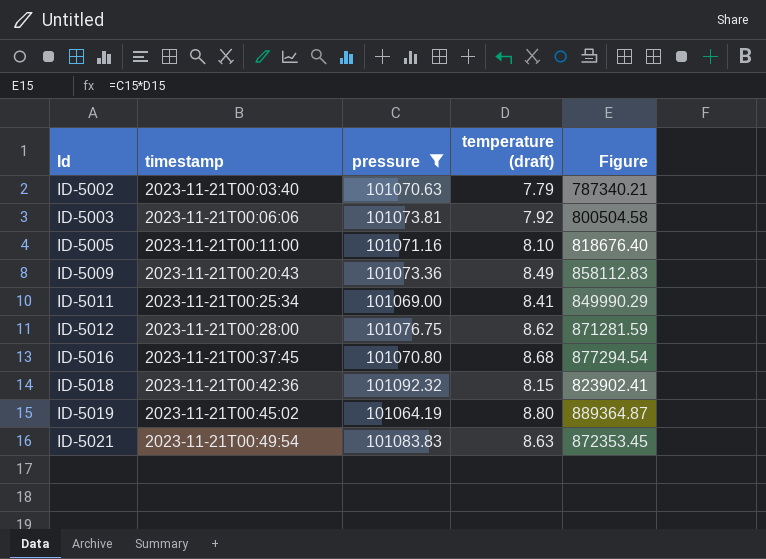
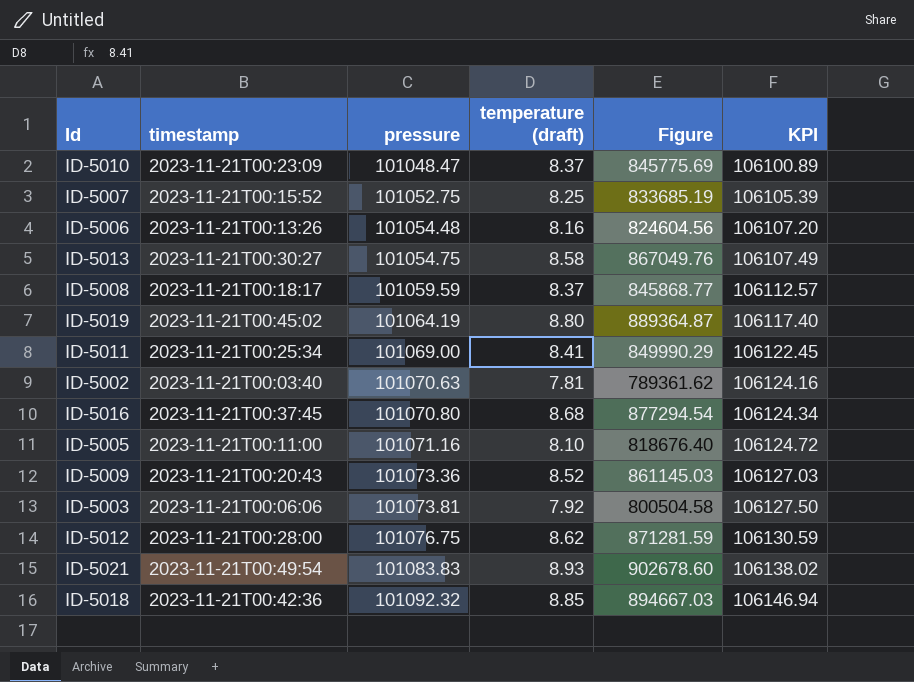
filter: pressure >= 101064.19 -> none
row order: Id ascending -> pressure ascending
column KPI | formula: none -> [pressure] * 1.05
ID-5002 | temperature (draft): 7.79 -> 7.81
ID-5002 | Figure: 787340.21 -> 789361.62
ID-5009 | temperature (draft): 8.49 -> 8.52
ID-5009 | Figure: 858112.83 -> 861145.03
ID-5021 | temperature (draft): 8.63 -> 8.93
ID-5021 | Figure: 872353.45 -> 902678.60
ID-5018 | temperature (draft): 8.15 -> 8.85
ID-5018 | Figure: 823902.41 -> 894667.03

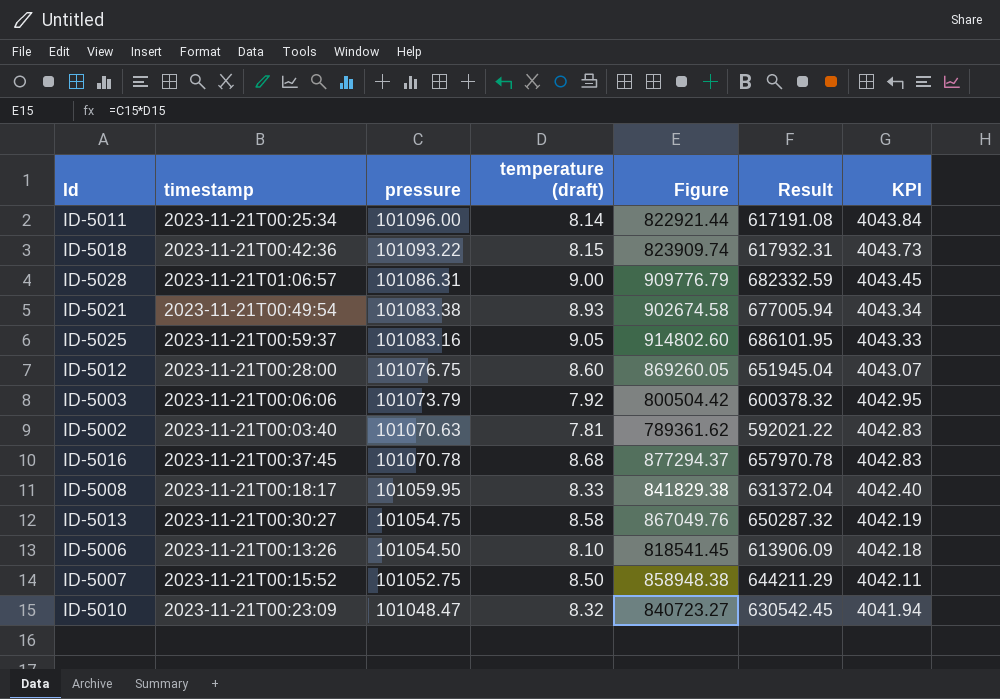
row order: pressure ascending -> KPI descending
column Result | formula: none -> [Figure] * 0.75
column KPI | formula: [pressure] * 1.05 -> [pressure] * 0.04
row ID-5019: 2023-11-21T00:45:02 | 101064.19 | 8.80 | 889364.87 | 106117.40 -> none
row ID-5005: 2023-11-21T00:11:00 | 101071.16 | 8.10 | 818676.40 | 106124.72 -> none
row ID-5009: 2023-11-21T00:20:43 | 101073.36 | 8.52 | 861145.03 | 106127.03 -> none
ID-5011 | pressure: 101069.00 -> 101096.00
ID-5011 | temperature (draft): 8.41 -> 8.14
ID-5011 | Figure: 849990.29 -> 822921.44
ID-5018 | pressure: 101092.32 -> 101093.22
ID-5018 | temperature (draft): 8.85 -> 8.15
ID-5018 | Figure: 894667.03 -> 823909.74
row ID-5028: none -> 2023-11-21T01:06:57 | 101086.31 | 9.00 | 909776.79 | 682332.59 | 4043.45
ID-5021 | pressure: 101083.83 -> 101083.38
ID-5021 | Figure: 902678.60 -> 902674.58
row ID-5025: none -> 2023-11-21T00:59:37 | 101083.16 | 9.05 | 914802.60 | 686101.95 | 4043.33
ID-5012 | temperature (draft): 8.62 -> 8.60
ID-5012 | Figure: 871281.59 -> 869260.05
ID-5003 | pressure: 101073.81 -> 101073.79
ID-5003 | Figure: 800504.58 -> 800504.42
ID-5016 | pressure: 101070.80 -> 101070.78
ID-5016 | Figure: 877294.54 -> 877294.37
ID-5008 | pressure: 101059.59 -> 101059.95
ID-5008 | temperature (draft): 8.37 -> 8.33
ID-5008 | Figure: 845868.77 -> 841829.38
ID-5006 | pressure: 101054.48 -> 101054.50
ID-5006 | temperature (draft): 8.16 -> 8.10
ID-5006 | Figure: 824604.56 -> 818541.45
ID-5007 | temperature (draft): 8.25 -> 8.50
ID-5007 | Figure: 833685.19 -> 858948.38
ID-5010 | temperature (draft): 8.37 -> 8.32
ID-5010 | Figure: 845775.69 -> 840723.27

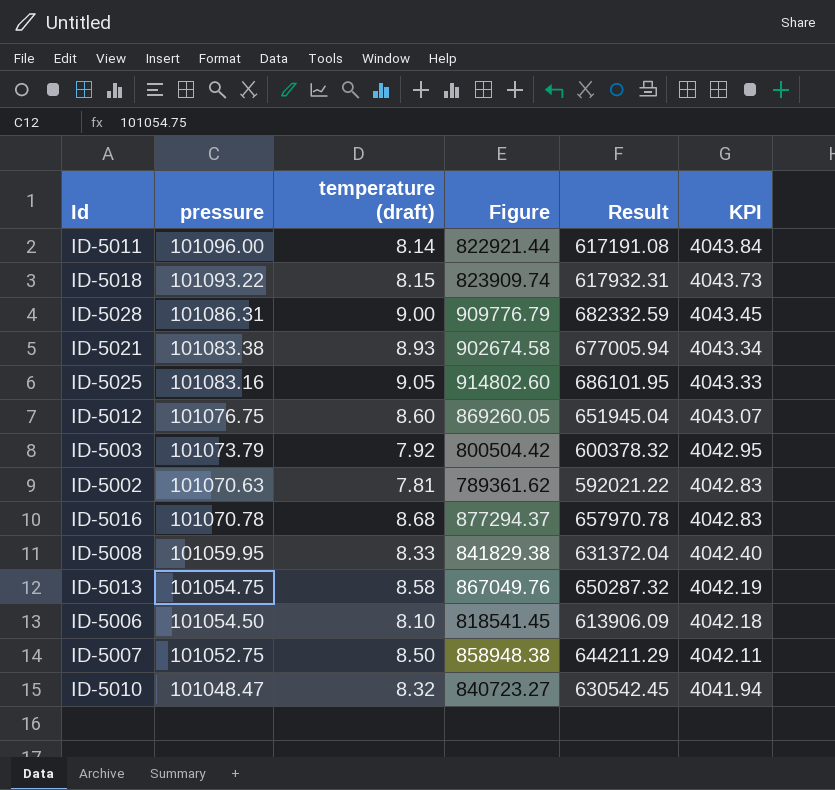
column timestamp | position: 2 -> none

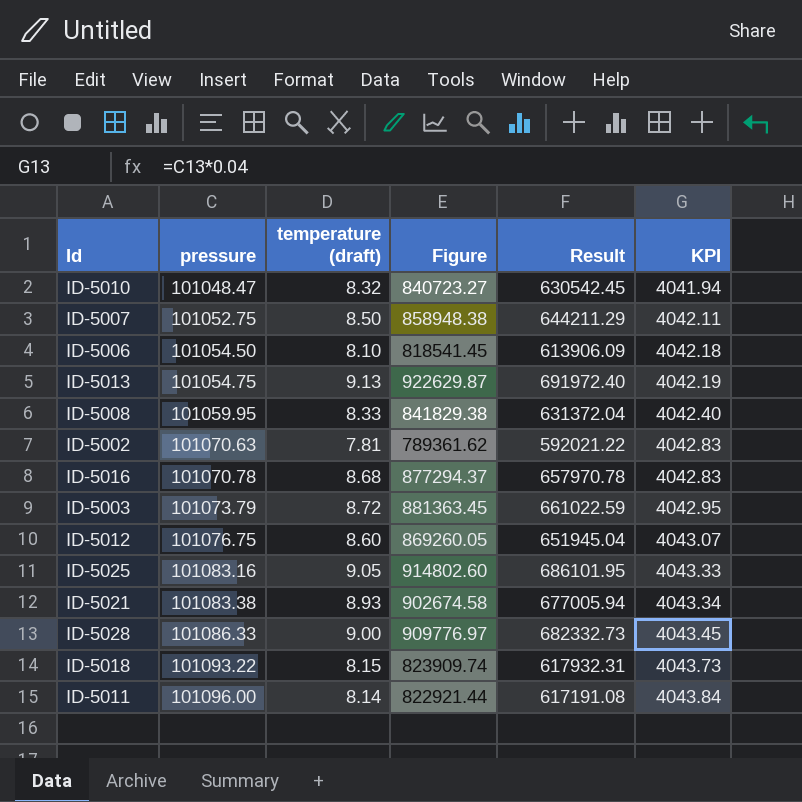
row order: KPI descending -> pressure ascending
ID-5013 | temperature (draft): 8.58 -> 9.13
ID-5013 | Figure: 867049.76 -> 922629.87
ID-5013 | Result: 650287.32 -> 691972.40
ID-5003 | temperature (draft): 7.92 -> 8.72
ID-5003 | Figure: 800504.42 -> 881363.45
ID-5003 | Result: 600378.32 -> 661022.59
ID-5028 | pressure: 101086.31 -> 101086.33
ID-5028 | Figure: 909776.79 -> 909776.97
ID-5028 | Result: 682332.59 -> 682332.73

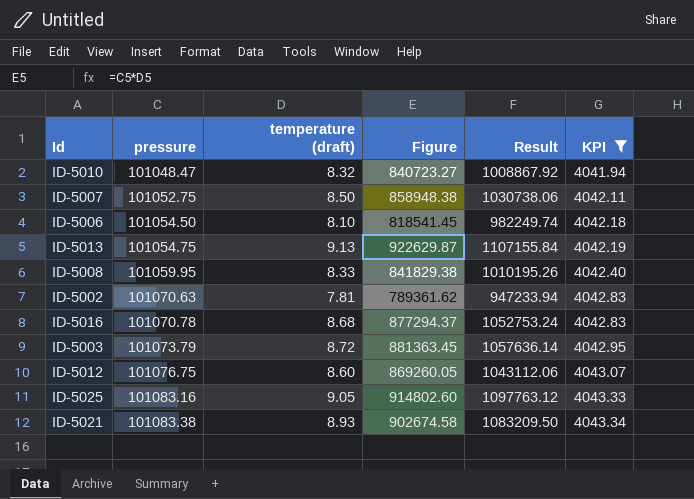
filter: none -> KPI <= 4043.34
column Result | formula: [Figure] * 0.75 -> [Figure] * 1.2

